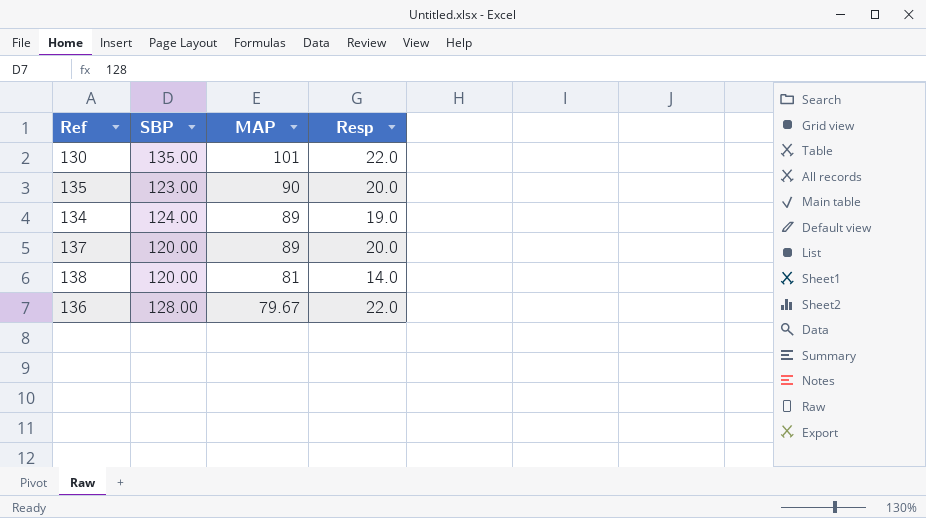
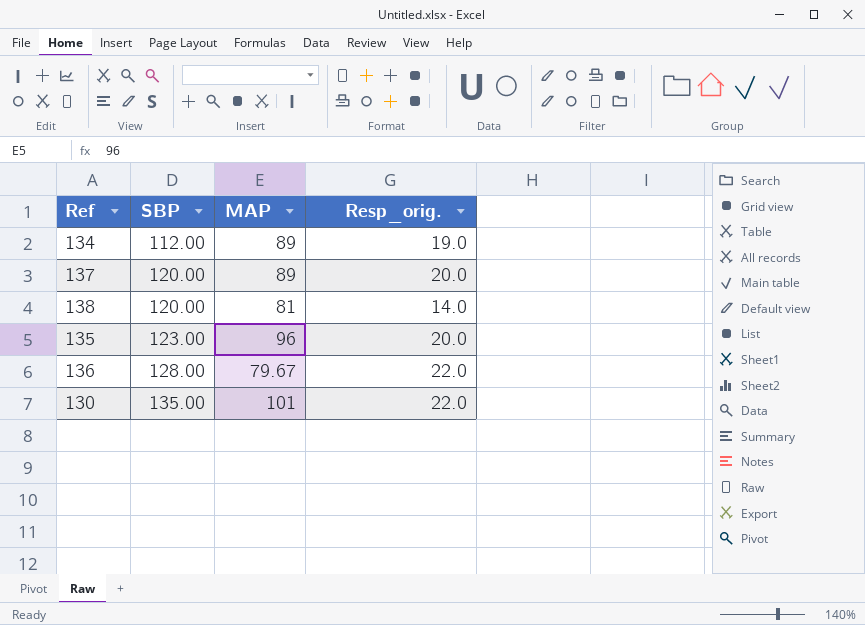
row order: MAP descending -> SBP ascending
column name: Resp -> Resp_orig.
134 | SBP: 124.00 -> 112.00
135 | MAP: 90 -> 96

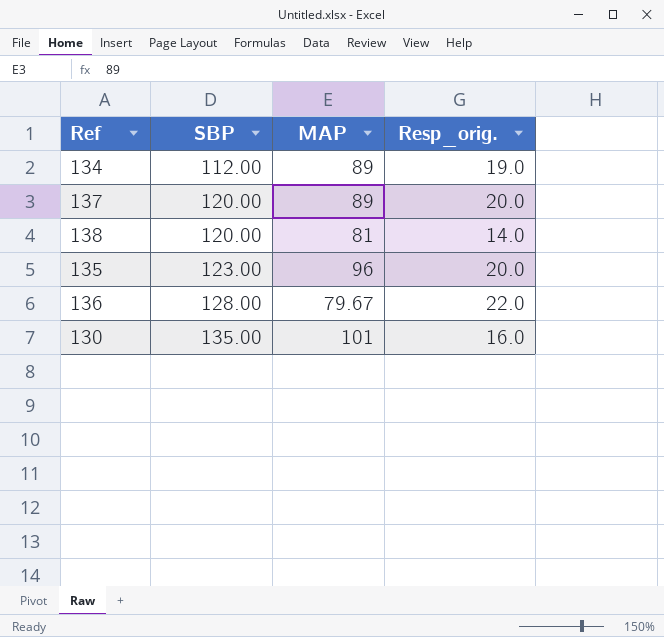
130 | Resp_orig.: 22.0 -> 16.0

